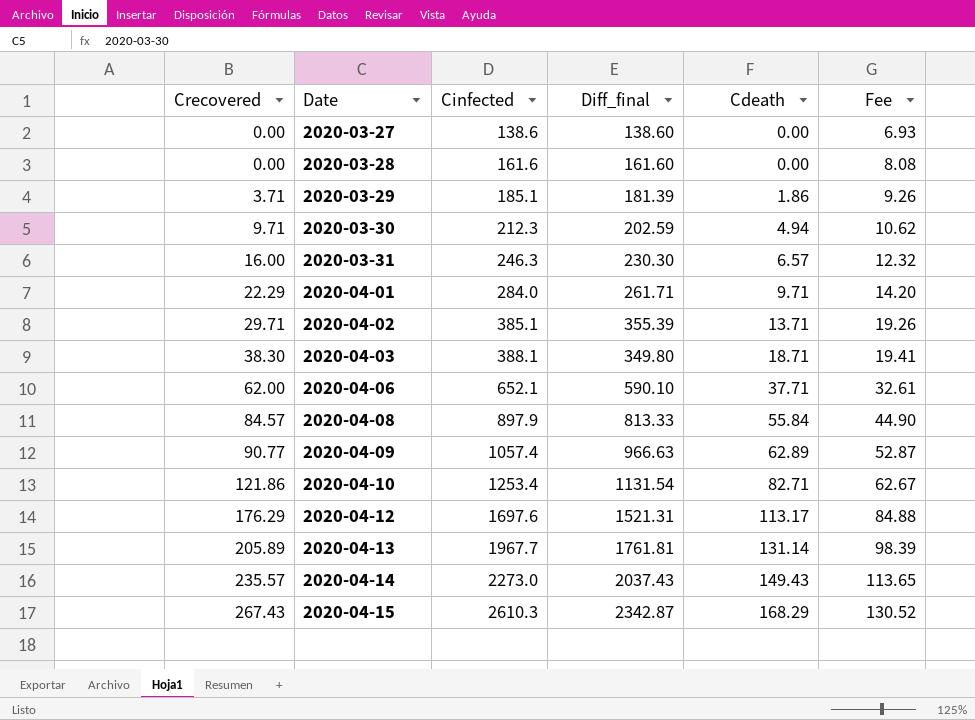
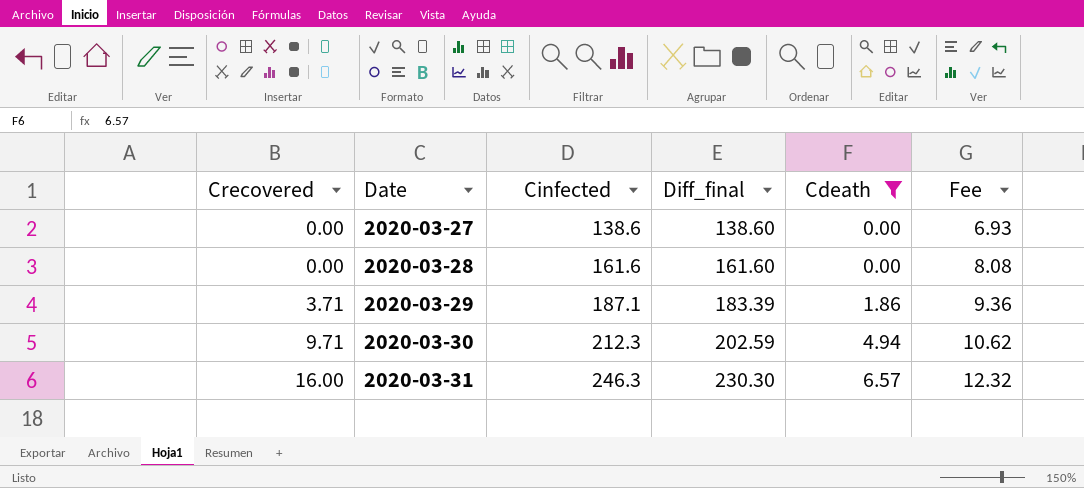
filter: none -> Cdeath <= 6.57
2020-03-29 | Cinfected: 185.1 -> 187.1
2020-03-29 | Diff_final: 181.39 -> 183.39
2020-03-29 | Fee: 9.26 -> 9.36

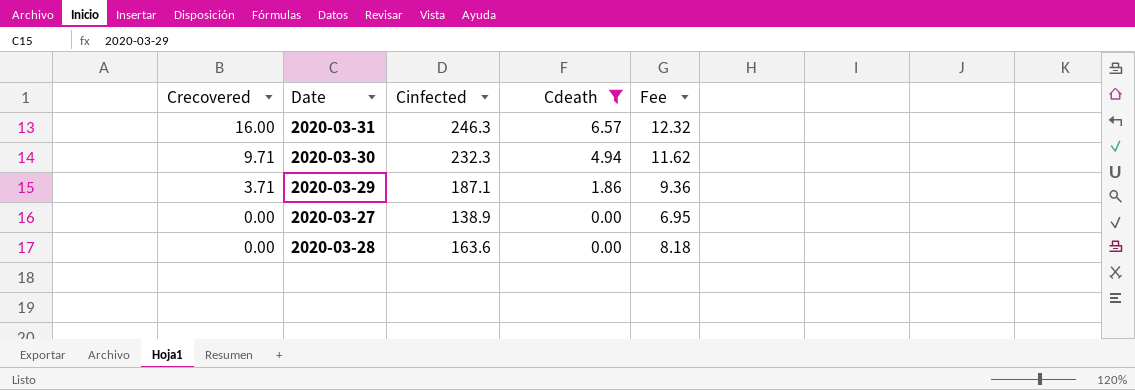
row order: Crecovered ascending -> Crecovered descending
column Diff_final | formula: [Cinfected] - [Crecovered] -> none
2020-03-30 | Cinfected: 212.3 -> 232.3
2020-03-30 | Fee: 10.62 -> 11.62
2020-03-27 | Cinfected: 138.6 -> 138.9
2020-03-27 | Fee: 6.93 -> 6.95
2020-03-28 | Cinfected: 161.6 -> 163.6
2020-03-28 | Fee: 8.08 -> 8.18

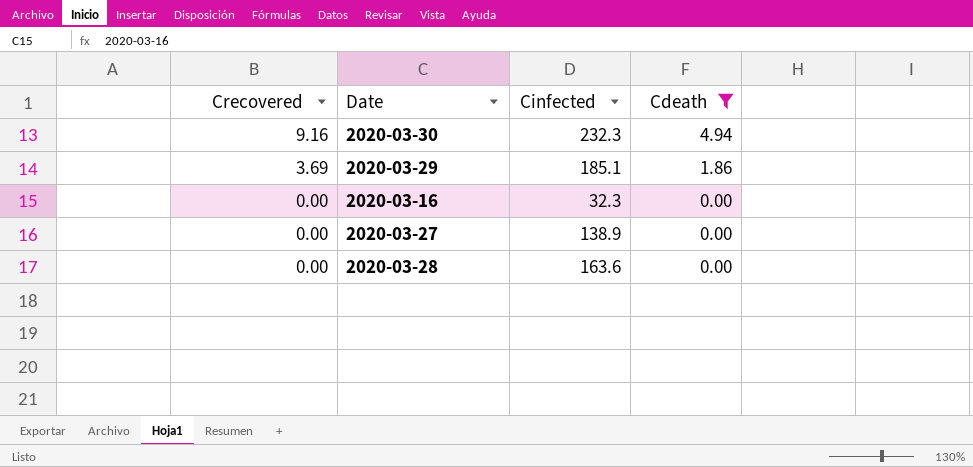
column Fee | formula: [Cinfected] * 0.05 -> none
row 2020-03-31: 16.00 | 246.3 | 6.57 | 12.32 -> none
2020-03-30 | Crecovered: 9.71 -> 9.16
2020-03-29 | Crecovered: 3.71 -> 3.69
2020-03-29 | Cinfected: 187.1 -> 185.1
row 2020-03-16: none -> 0.00 | 32.3 | 0.00

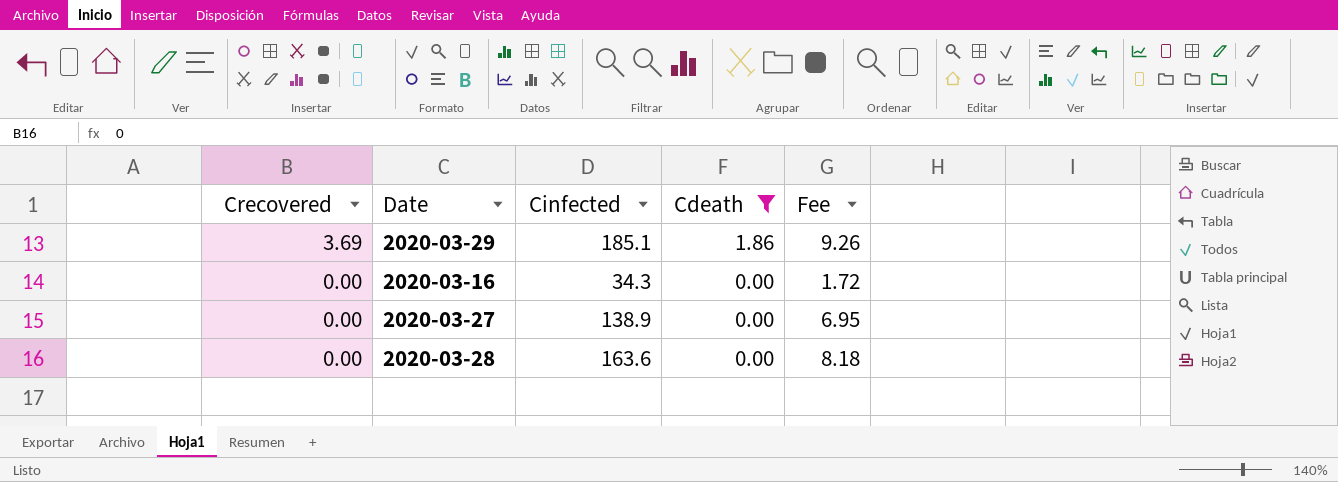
column Fee | formula: none -> [Cinfected] * 0.05
row 2020-03-30: 9.16 | 232.3 | 4.94 -> none
2020-03-16 | Cinfected: 32.3 -> 34.3

